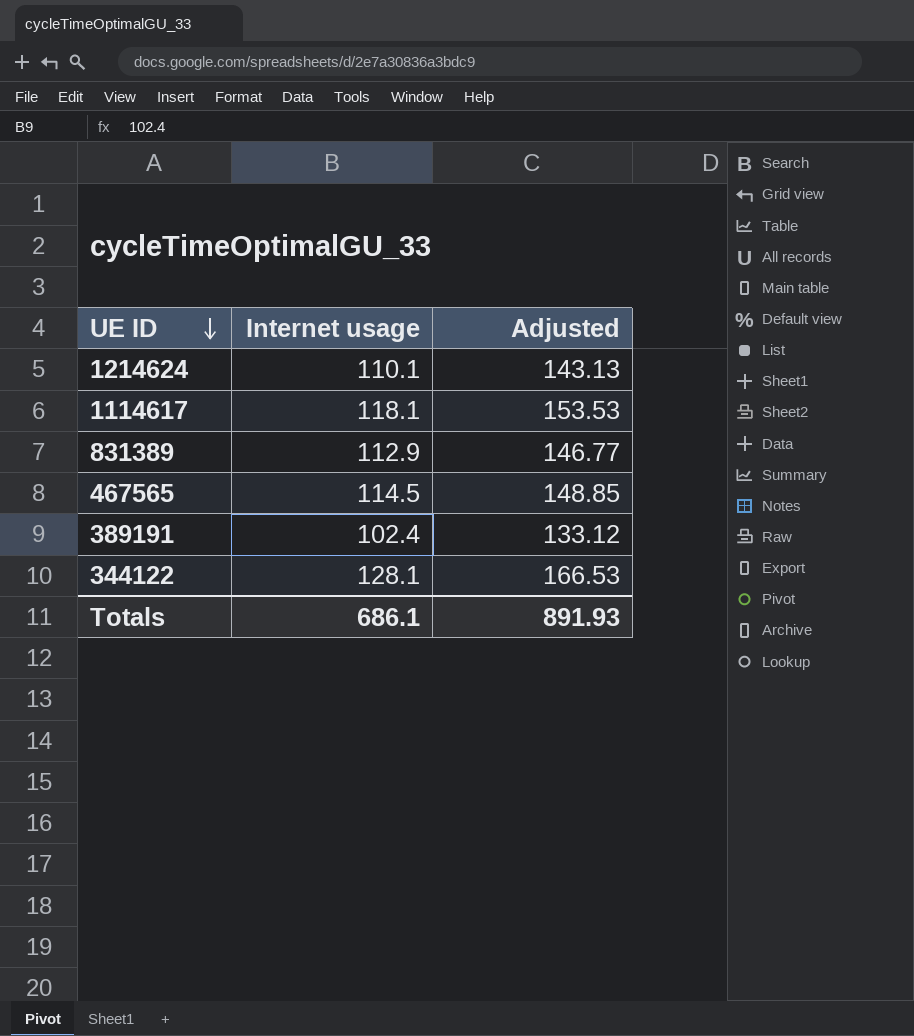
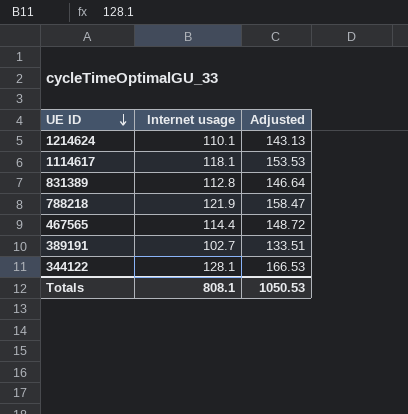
831389 | Internet usage: 112.9 -> 112.8
831389 | Adjusted: 146.77 -> 146.64
row 788218: none -> 121.9 | 158.47
467565 | Internet usage: 114.5 -> 114.4
467565 | Adjusted: 148.85 -> 148.72
389191 | Internet usage: 102.4 -> 102.7
389191 | Adjusted: 133.12 -> 133.51
Totals | Internet usage: 686.1 -> 808.1
Totals | Adjusted: 891.93 -> 1050.53

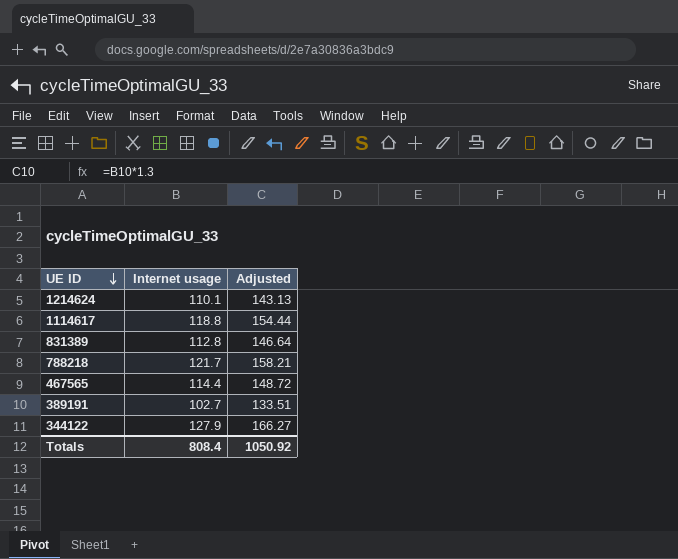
1114617 | Internet usage: 118.1 -> 118.8
1114617 | Adjusted: 153.53 -> 154.44
788218 | Internet usage: 121.9 -> 121.7
788218 | Adjusted: 158.47 -> 158.21
344122 | Internet usage: 128.1 -> 127.9
344122 | Adjusted: 166.53 -> 166.27
Totals | Internet usage: 808.1 -> 808.4
Totals | Adjusted: 1050.53 -> 1050.92

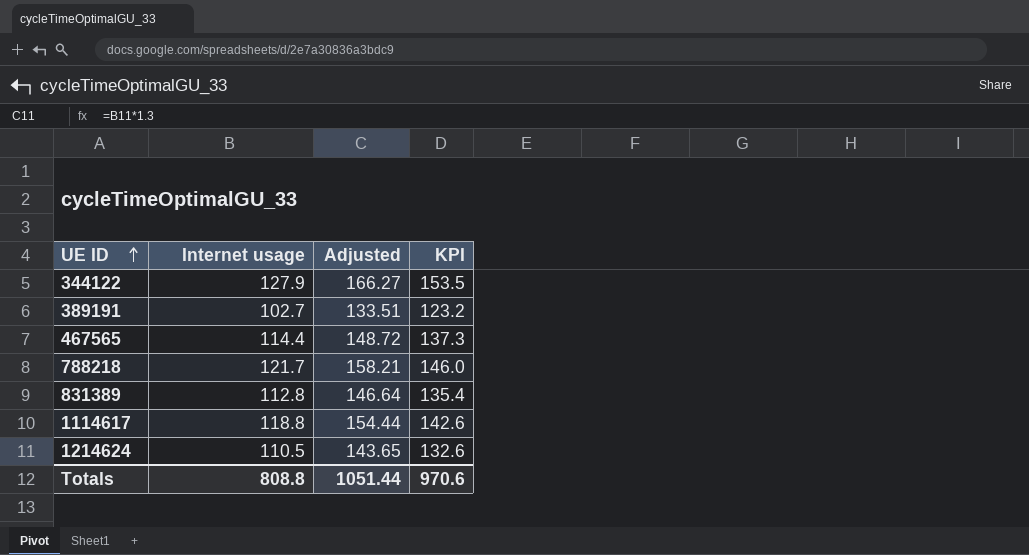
row order: UE ID descending -> UE ID ascending
column KPI | formula: none -> [Internet usage] * 1.2
1214624 | Internet usage: 110.1 -> 110.5
1214624 | Adjusted: 143.13 -> 143.65
Totals | Internet usage: 808.4 -> 808.8
Totals | Adjusted: 1050.92 -> 1051.44

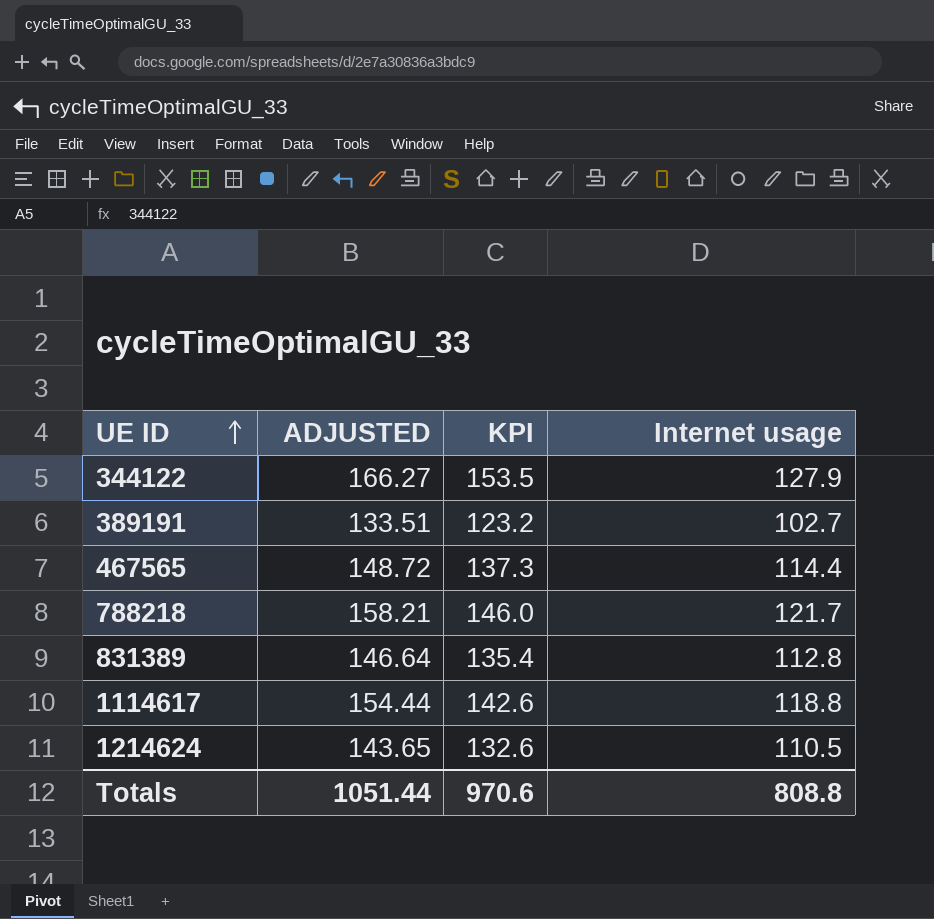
column name: Adjusted -> ADJUSTED
column Internet usage | position: 2 -> 4

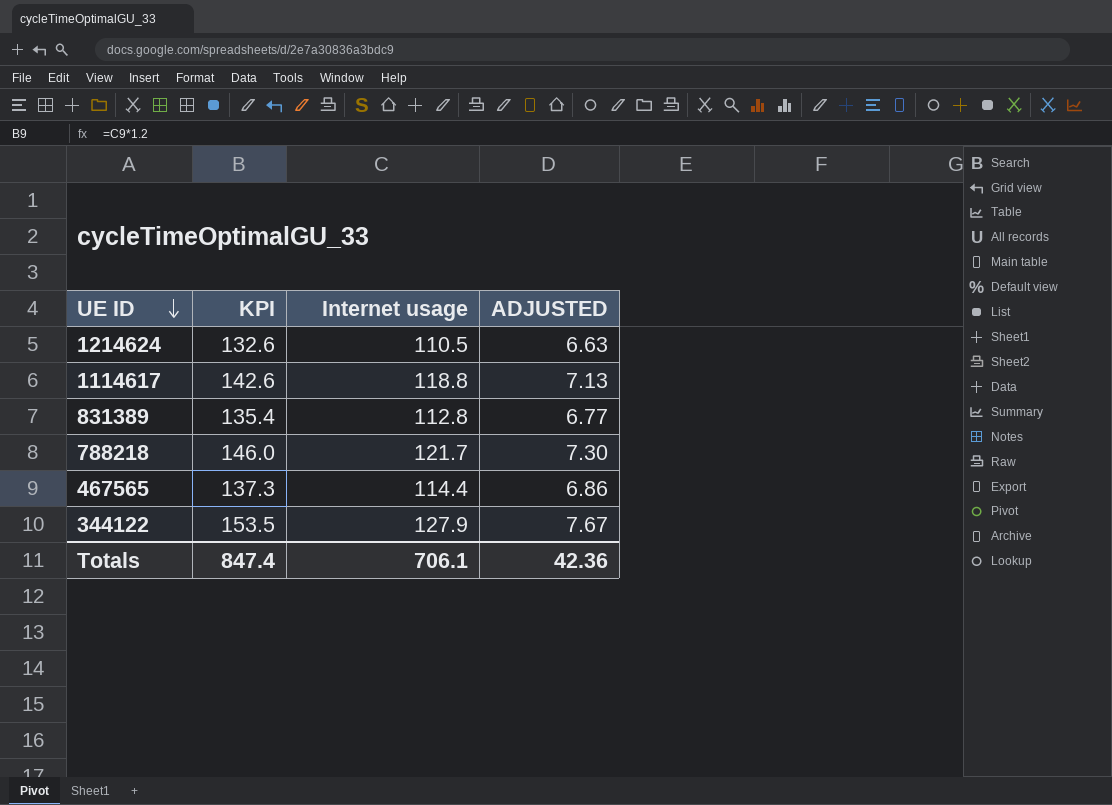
row order: UE ID ascending -> UE ID descending
column ADJUSTED | formula: [Internet usage] * 1.3 -> [Internet usage] * 0.06
column ADJUSTED | position: 2 -> 4
row 389191: 133.51 | 123.2 | 102.7 -> none
Totals | KPI: 970.6 -> 847.4
Totals | Internet usage: 808.8 -> 706.1
Totals | ADJUSTED: 1051.44 -> 42.36

